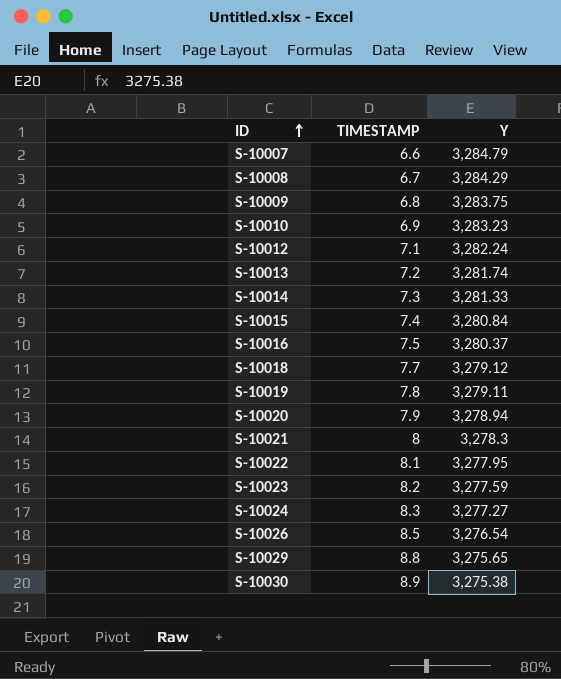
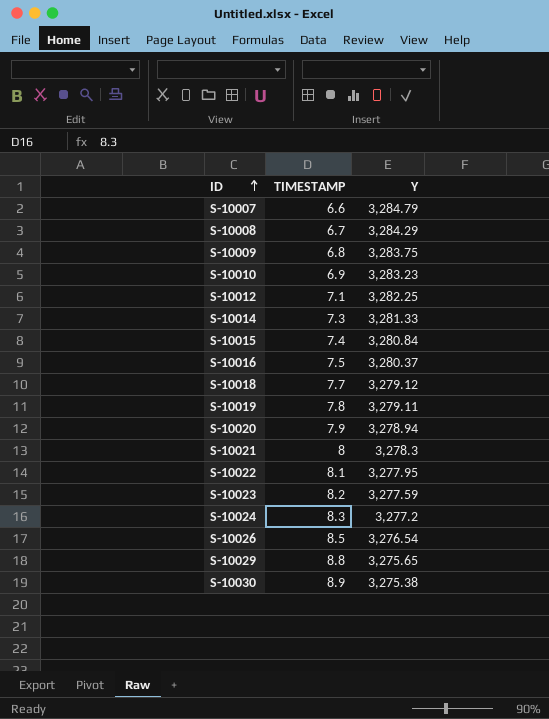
row S-10013: 7.2 | 3,281.74 -> none
S-10012 | Y: 3,282.24 -> 3,282.25
S-10024 | Y: 3,277.27 -> 3,277.2

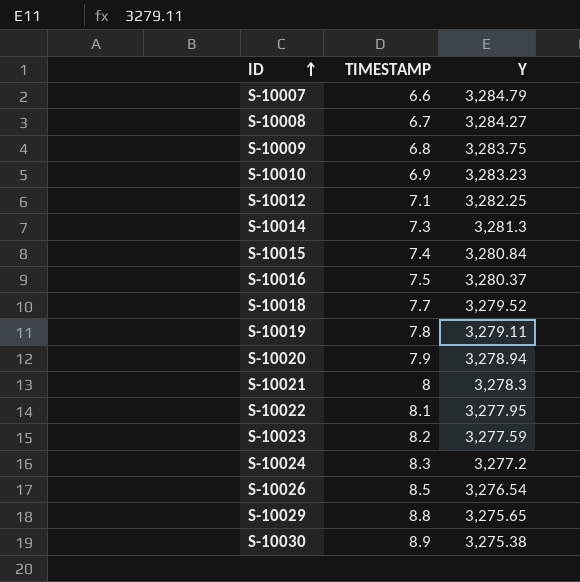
S-10008 | Y: 3,284.29 -> 3,284.27
S-10014 | Y: 3,281.33 -> 3,281.3
S-10018 | Y: 3,279.12 -> 3,279.52

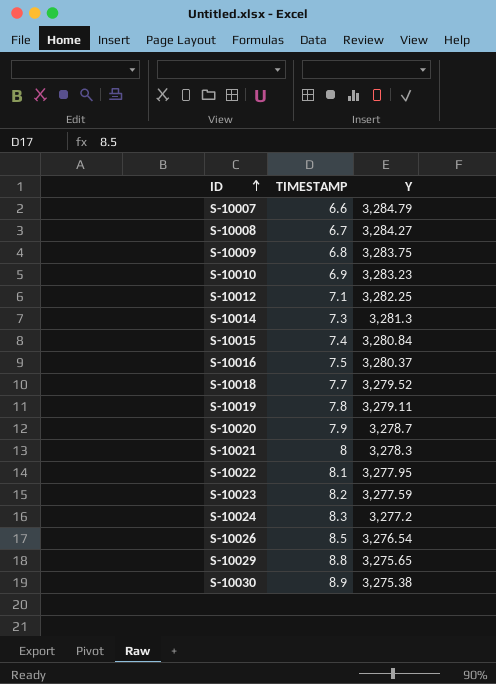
S-10020 | Y: 3,278.94 -> 3,278.7

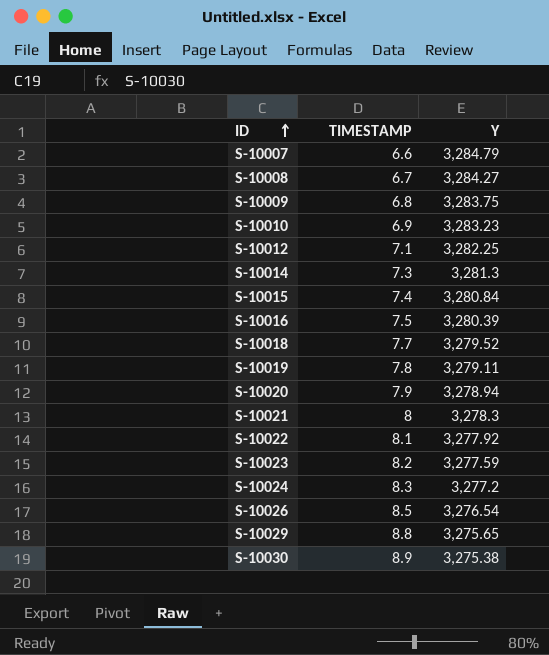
S-10016 | Y: 3,280.37 -> 3,280.39
S-10020 | Y: 3,278.7 -> 3,278.94
S-10022 | Y: 3,277.95 -> 3,277.92

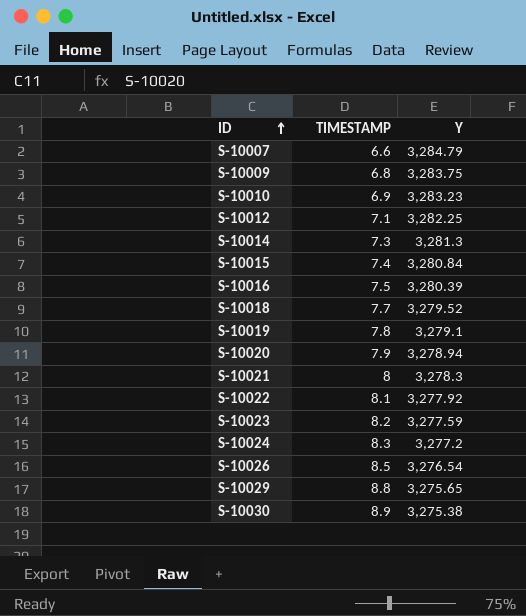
row S-10008: 6.7 | 3,284.27 -> none
S-10019 | Y: 3,279.11 -> 3,279.1

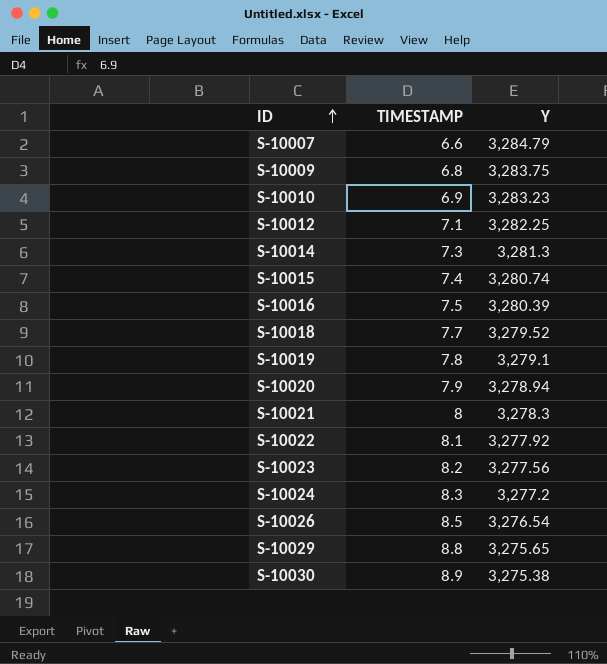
S-10015 | Y: 3,280.84 -> 3,280.74
S-10023 | Y: 3,277.59 -> 3,277.56

